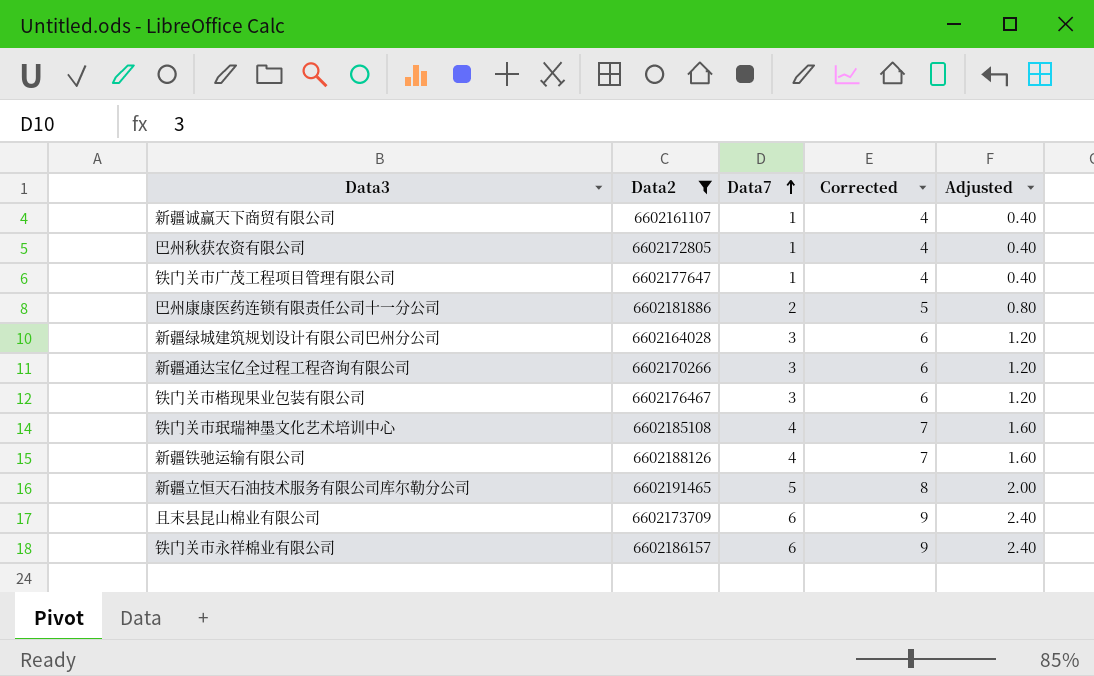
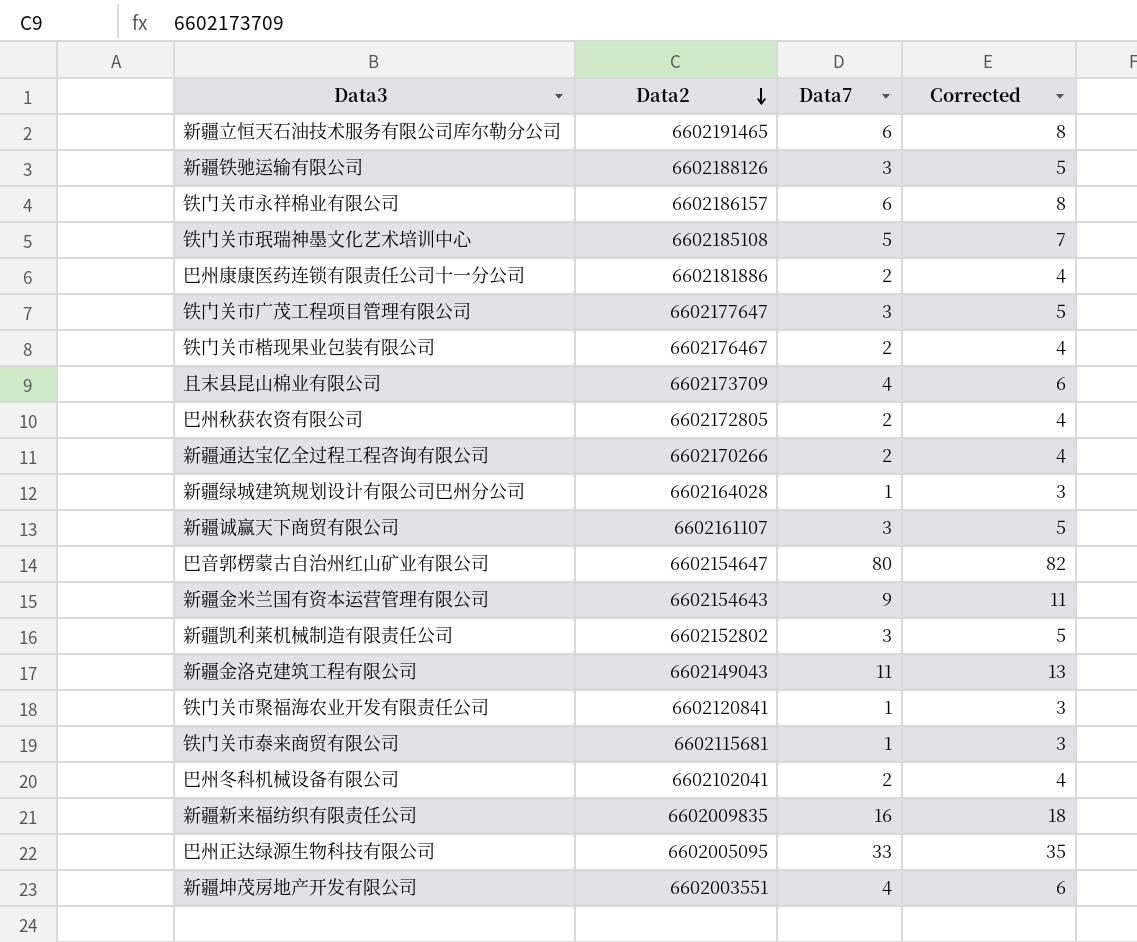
filter: Data2 >= 6602161107 -> none
row order: Data7 ascending -> Data2 descending
column Adjusted | formula: [Data7] * 0.4 -> none
column Corrected | formula: [Data7] + 3 -> [Data7] + 2
新疆立恒天石油技术服务有限公司库尔勒分公司 | Data7: 5 -> 6
新疆铁驰运输有限公司 | Data7: 4 -> 3
铁门关市珉瑞神墨文化艺术培训中心 | Data7: 4 -> 5
铁门关市广茂工程项目管理有限公司 | Data7: 1 -> 3
铁门关市楷现果业包装有限公司 | Data7: 3 -> 2
且末县昆山棉业有限公司 | Data7: 6 -> 4
巴州秋获农资有限公司 | Data7: 1 -> 2
新疆通达宝亿全过程工程咨询有限公司 | Data7: 3 -> 2
新疆绿城建筑规划设计有限公司巴州分公司 | Data7: 3 -> 1
新疆诚赢天下商贸有限公司 | Data7: 1 -> 3

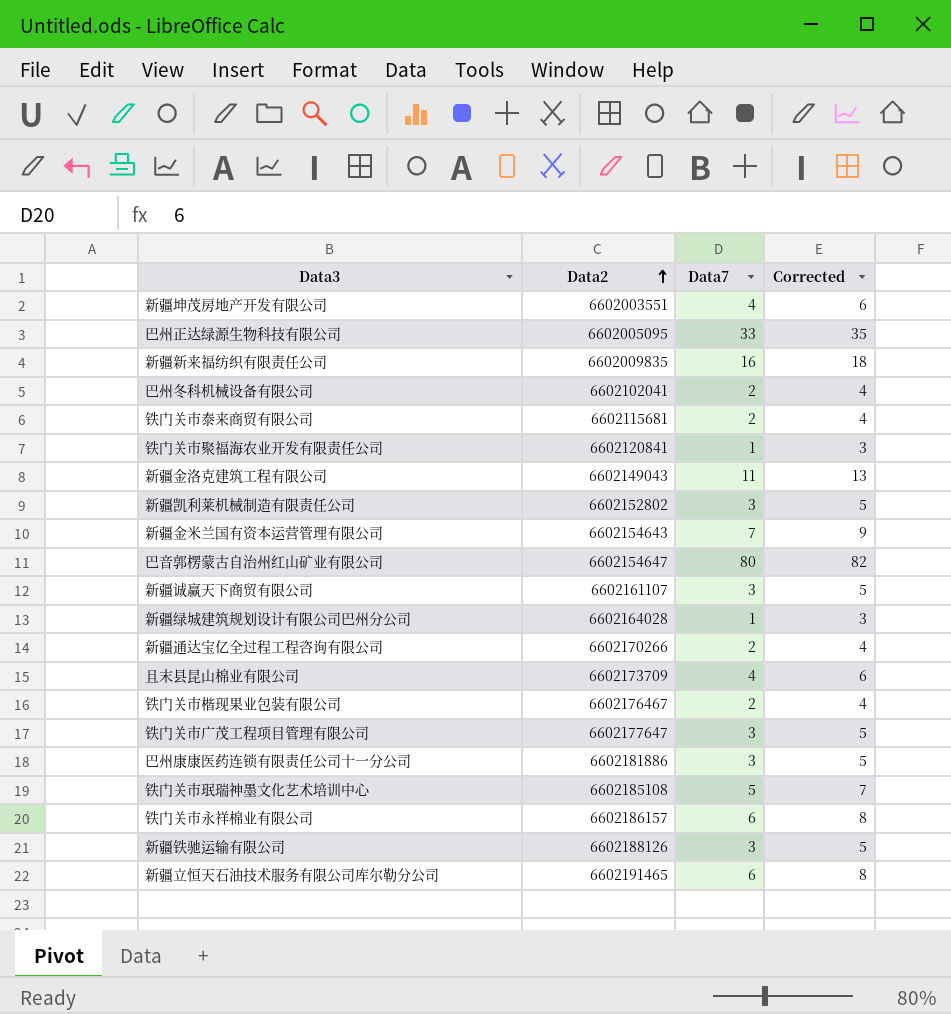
row order: Data2 descending -> Data2 ascending
row 巴州秋获农资有限公司: 6602172805 | 2 | 4 -> none
铁门关市泰来商贸有限公司 | Data7: 1 -> 2
铁门关市泰来商贸有限公司 | Corrected: 3 -> 4
新疆金米兰国有资本运营管理有限公司 | Data7: 9 -> 7
新疆金米兰国有资本运营管理有限公司 | Corrected: 11 -> 9
巴州康康医药连锁有限责任公司十一分公司 | Data7: 2 -> 3
巴州康康医药连锁有限责任公司十一分公司 | Corrected: 4 -> 5

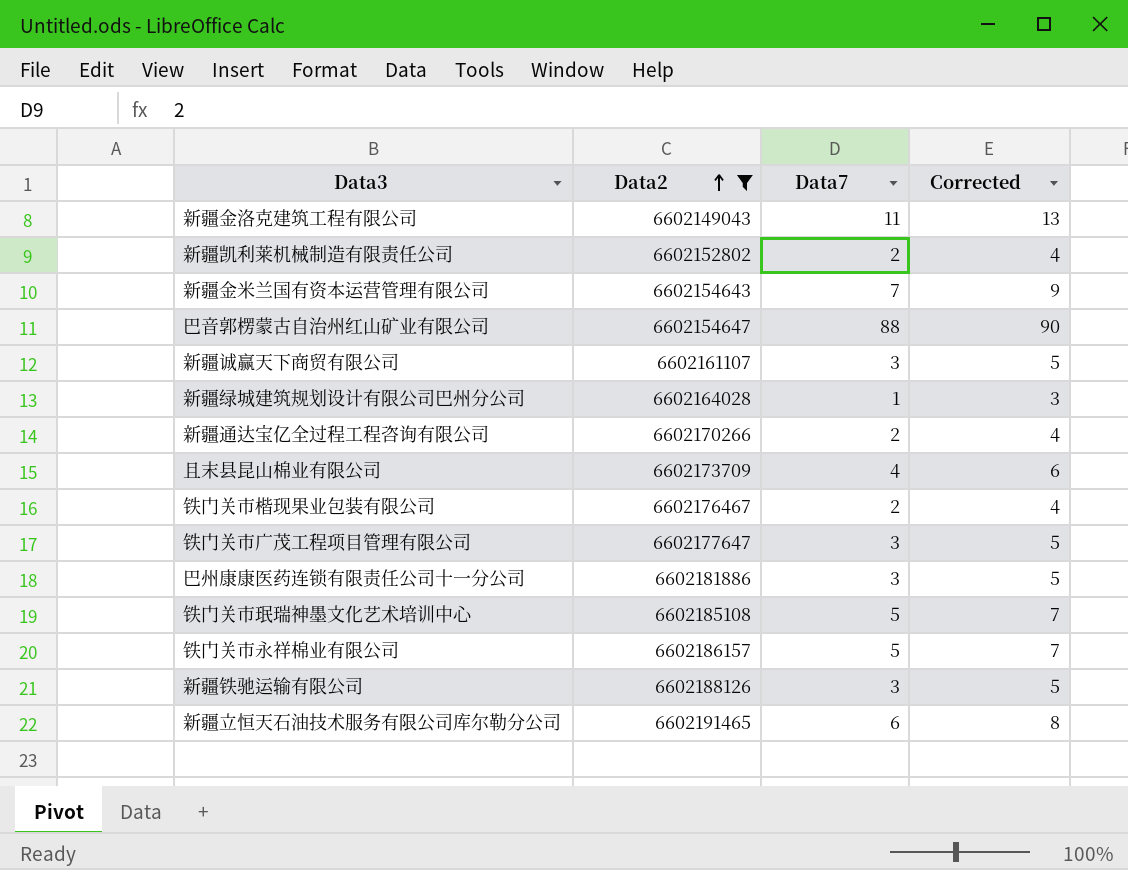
filter: none -> Data2 >= 6602149043
新疆凯利莱机械制造有限责任公司 | Data7: 3 -> 2
新疆凯利莱机械制造有限责任公司 | Corrected: 5 -> 4
巴音郭楞蒙古自治州红山矿业有限公司 | Data7: 80 -> 88
巴音郭楞蒙古自治州红山矿业有限公司 | Corrected: 82 -> 90
铁门关市永祥棉业有限公司 | Data7: 6 -> 5
铁门关市永祥棉业有限公司 | Corrected: 8 -> 7

